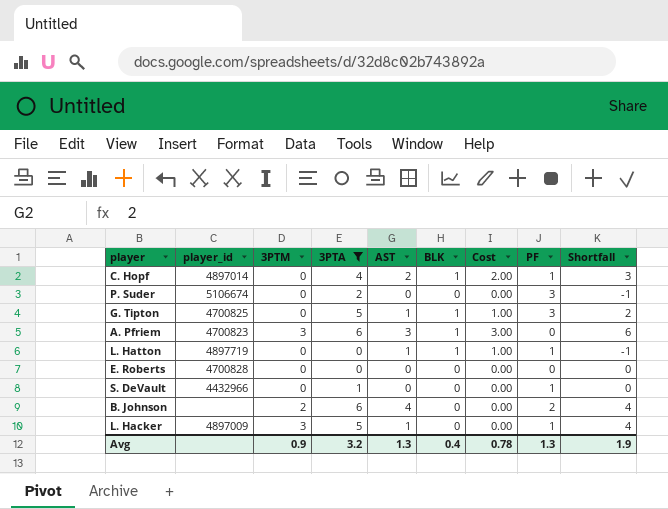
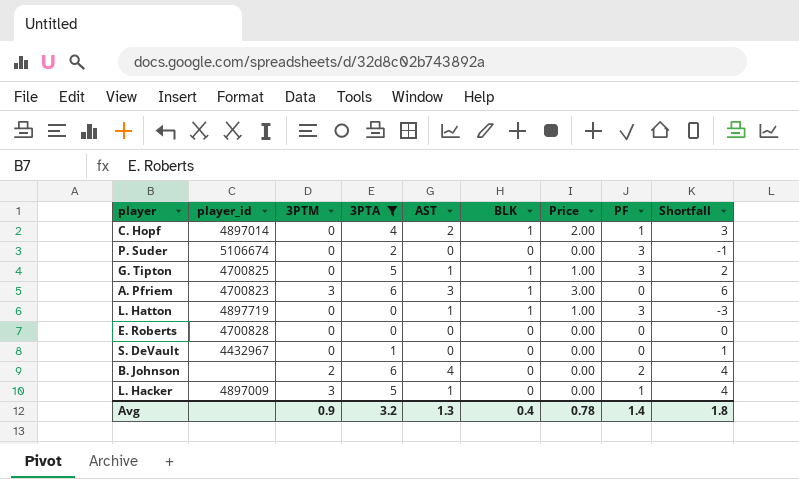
column name: Cost -> Price
L. Hatton | PF: 1 -> 3
L. Hatton | Shortfall: -1 -> -3
S. DeVault | player_id: 4432966 -> 4432967
S. DeVault | PF: 1 -> 0
S. DeVault | Shortfall: 0 -> 1
Avg | PF: 1.3 -> 1.4
Avg | Shortfall: 1.9 -> 1.8

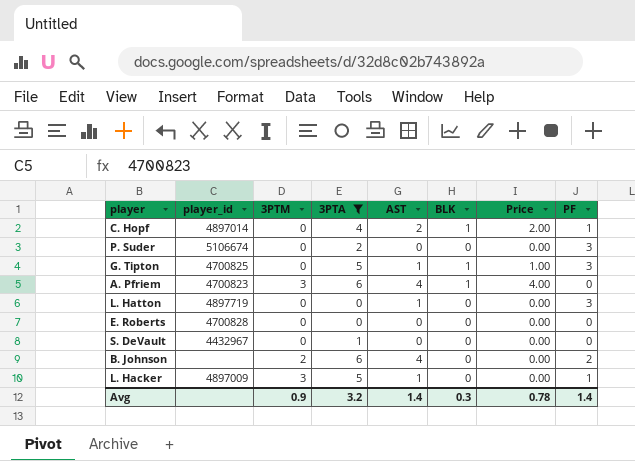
column Shortfall | formula: [3PTA] - [PF] -> none
A. Pfriem | AST: 3 -> 4
A. Pfriem | Price: 3.00 -> 4.00
L. Hatton | BLK: 1 -> 0
L. Hatton | Price: 1.00 -> 0.00
Avg | AST: 1.3 -> 1.4
Avg | BLK: 0.4 -> 0.3

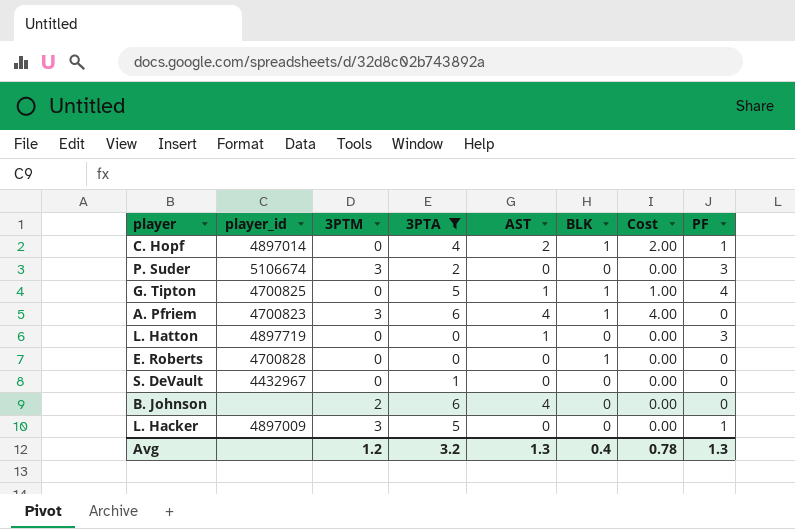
column name: Price -> Cost
P. Suder | 3PTM: 0 -> 3
G. Tipton | PF: 3 -> 4
E. Roberts | BLK: 0 -> 1
B. Johnson | PF: 2 -> 0
L. Hacker | AST: 1 -> 0
Avg | 3PTM: 0.9 -> 1.2
Avg | AST: 1.4 -> 1.3
Avg | BLK: 0.3 -> 0.4
Avg | PF: 1.4 -> 1.3

